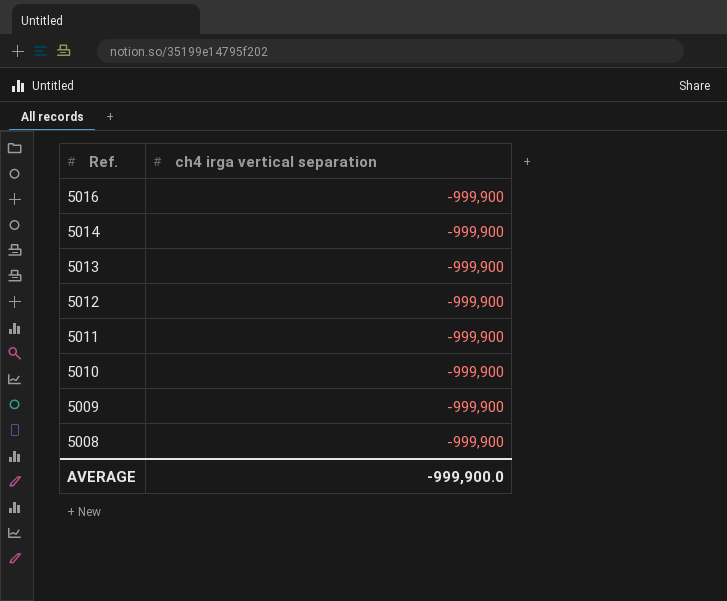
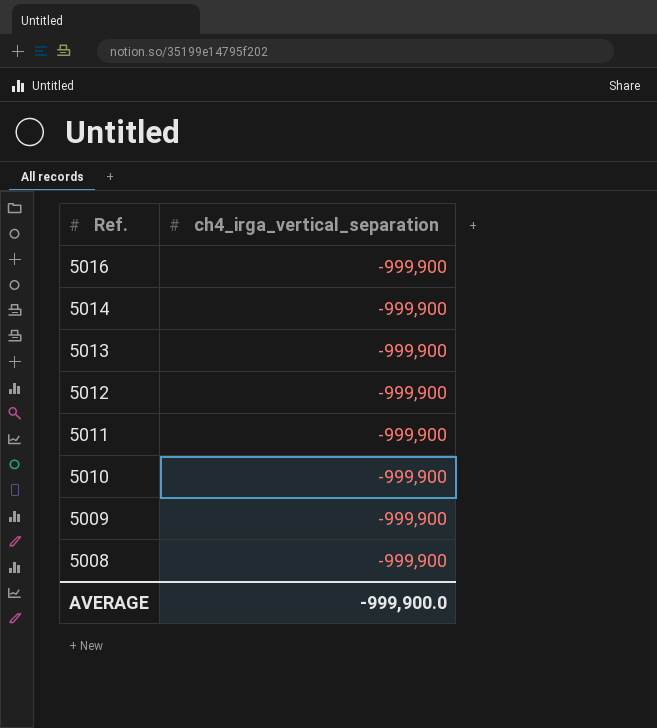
column name: ch4 irga vertical separation -> ch4_irga_vertical_separation

